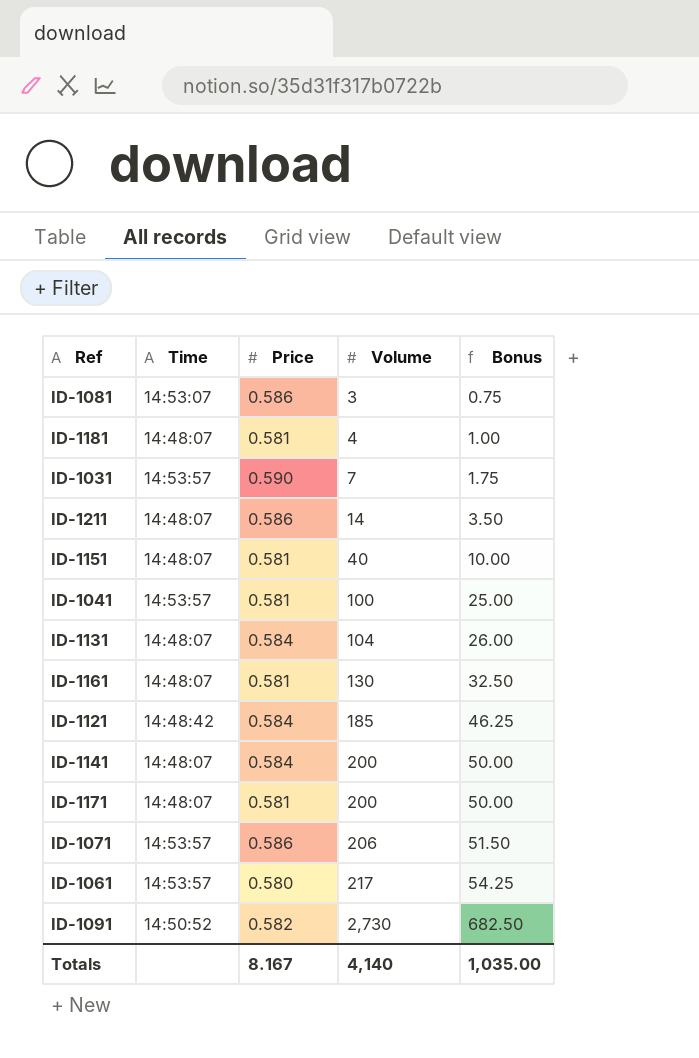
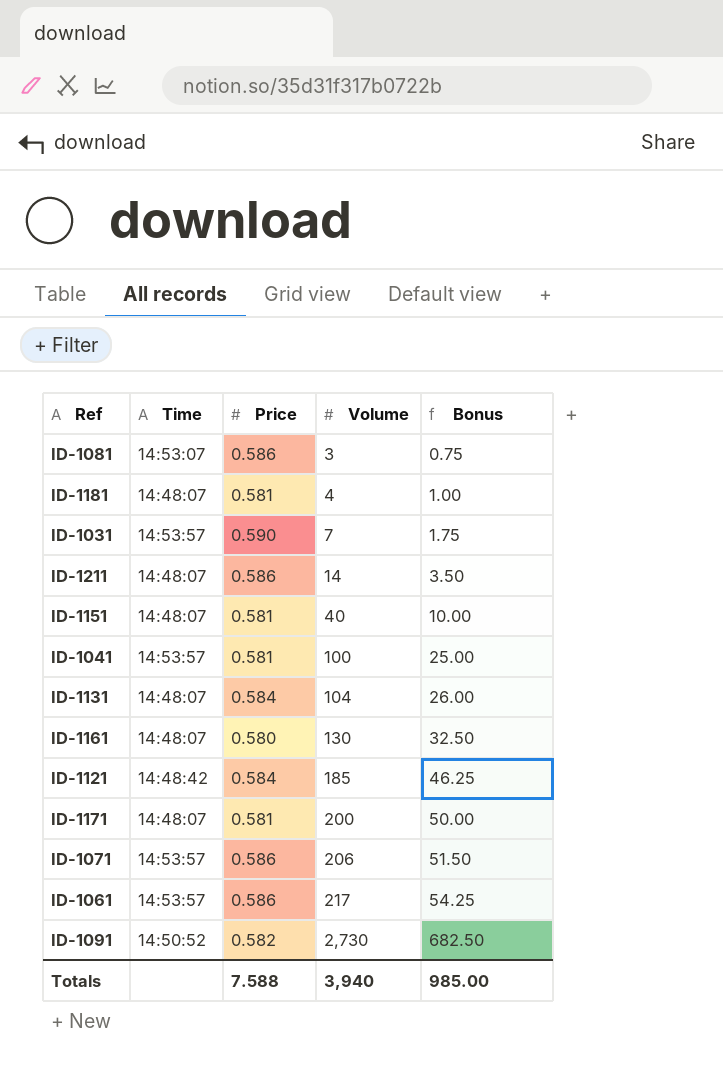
row ID-1141: 14:48:07 | 0.584 | 200 | 50.00 -> none
ID-1161 | Price: 0.581 -> 0.580
ID-1061 | Price: 0.580 -> 0.586
Totals | Price: 8.167 -> 7.588
Totals | Volume: 4,140 -> 3,940
Totals | Bonus: 1,035.00 -> 985.00

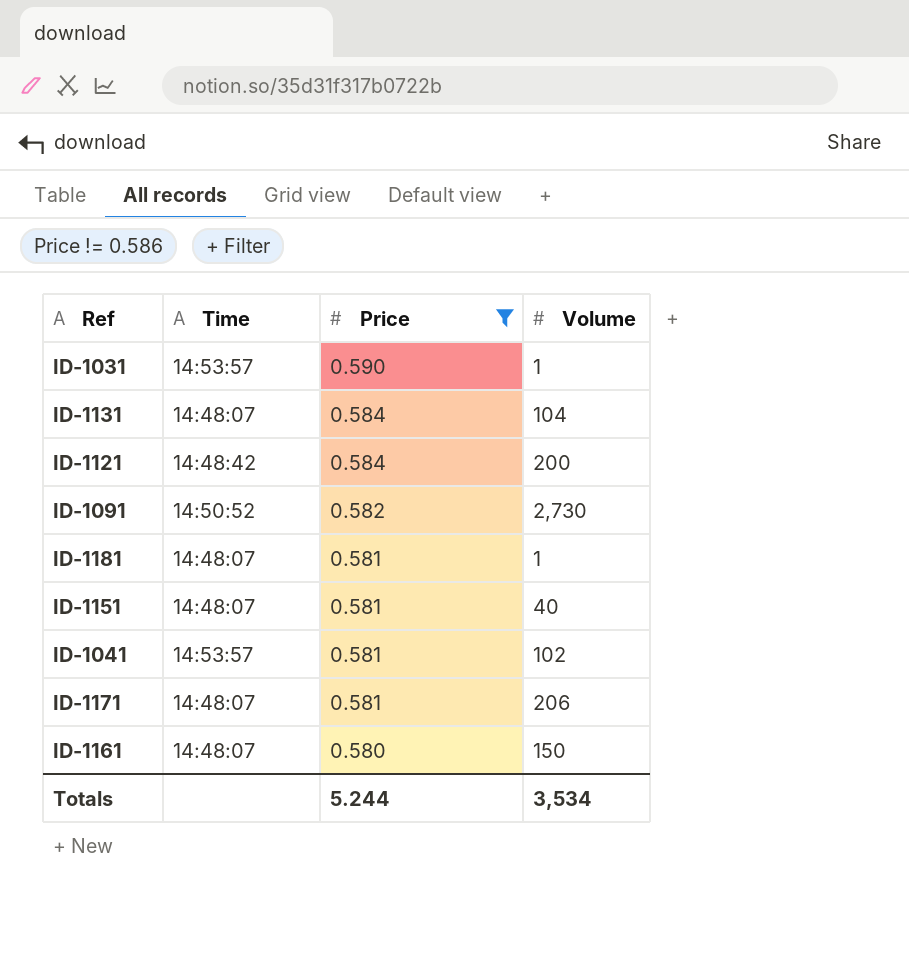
filter: none -> Price != 0.586
row order: Volume ascending -> Price descending
column Bonus | formula: [Volume] * 0.25 -> none
ID-1031 | Volume: 7 -> 1
ID-1121 | Volume: 185 -> 200
ID-1181 | Volume: 4 -> 1
ID-1041 | Volume: 100 -> 102
ID-1171 | Volume: 200 -> 206
ID-1161 | Volume: 130 -> 150
Totals | Price: 7.588 -> 5.244
Totals | Volume: 3,940 -> 3,534

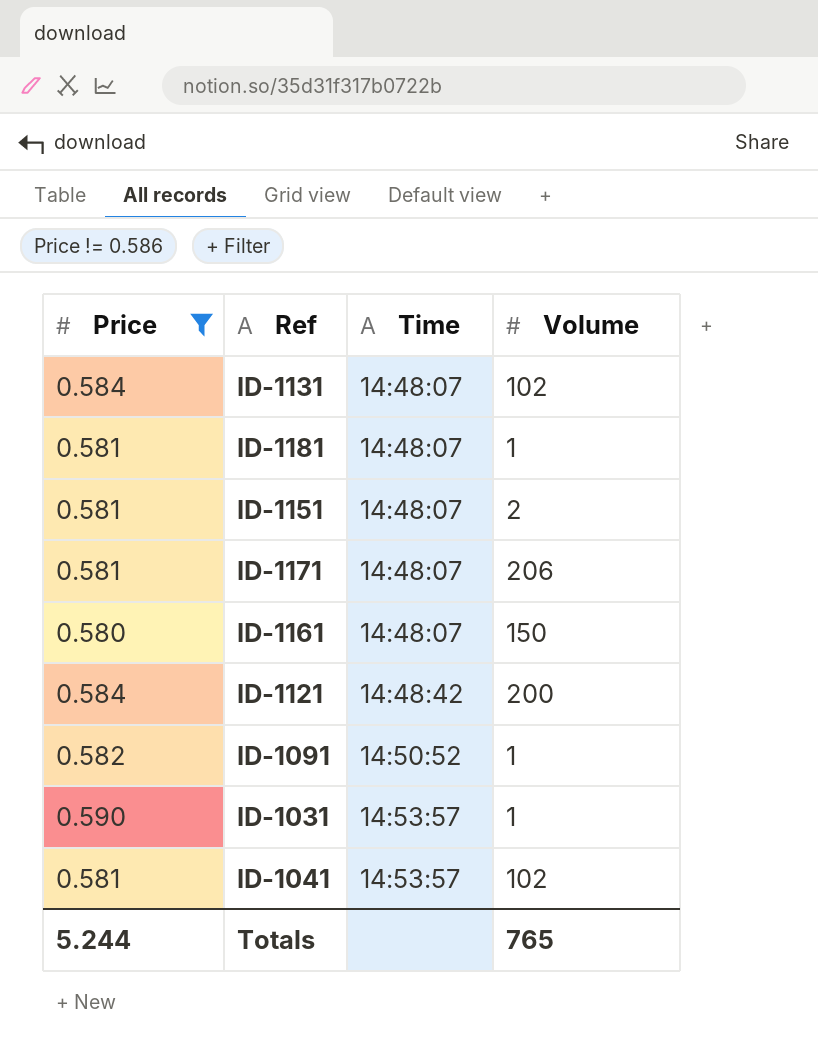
row order: Price descending -> Time ascending
column Price | position: 3 -> 1
ID-1131 | Volume: 104 -> 102
ID-1151 | Volume: 40 -> 2
ID-1091 | Volume: 2,730 -> 1
Totals | Volume: 3,534 -> 765

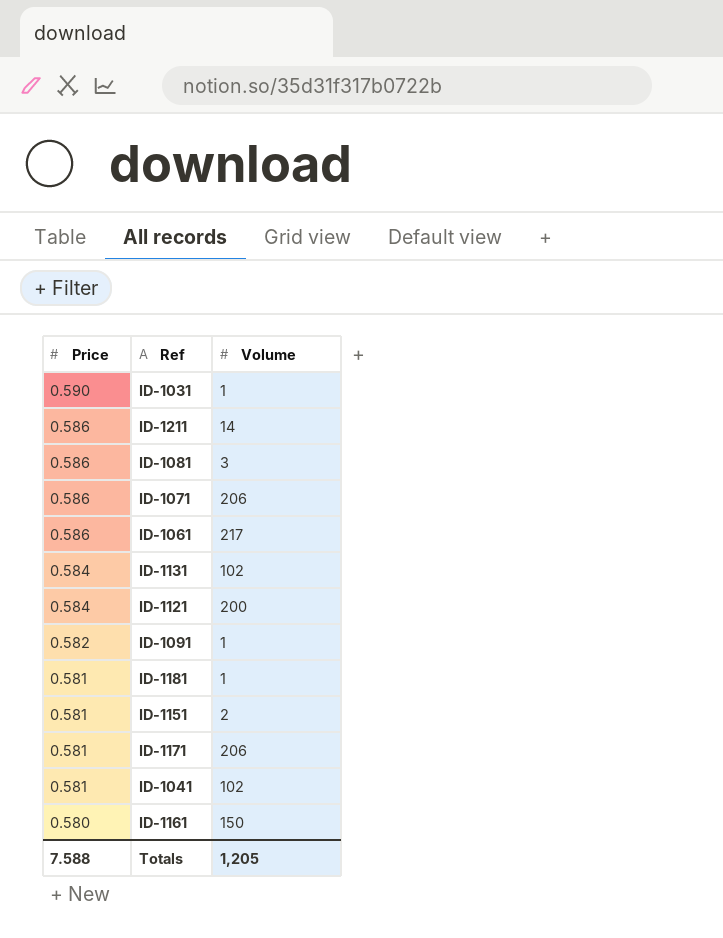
filter: Price != 0.586 -> none
row order: Time ascending -> Price descending
column Time | position: 3 -> none
Totals | Price: 5.244 -> 7.588
Totals | Volume: 765 -> 1,205

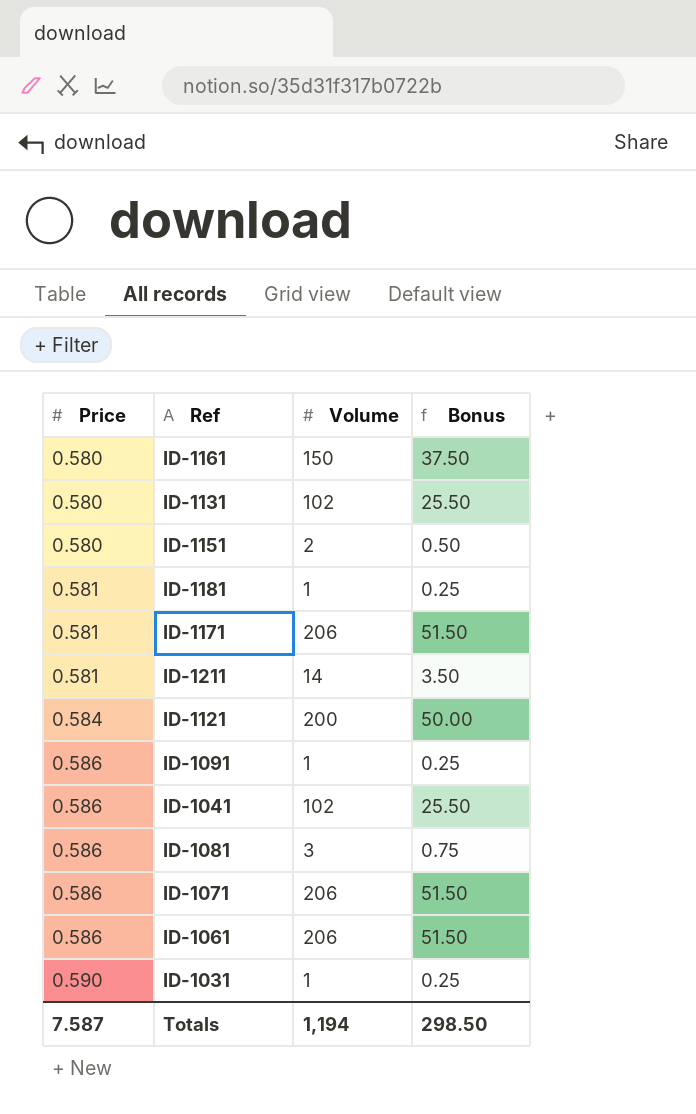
row order: Price descending -> Price ascending
column Bonus | formula: none -> [Volume] * 0.25
ID-1131 | Price: 0.584 -> 0.580
ID-1151 | Price: 0.581 -> 0.580
ID-1211 | Price: 0.586 -> 0.581
ID-1091 | Price: 0.582 -> 0.586
ID-1041 | Price: 0.581 -> 0.586
ID-1061 | Volume: 217 -> 206
Totals | Price: 7.588 -> 7.587
Totals | Volume: 1,205 -> 1,194

